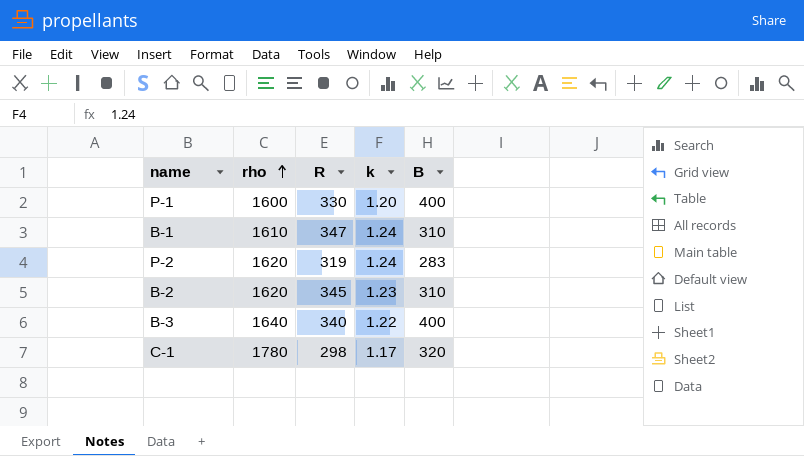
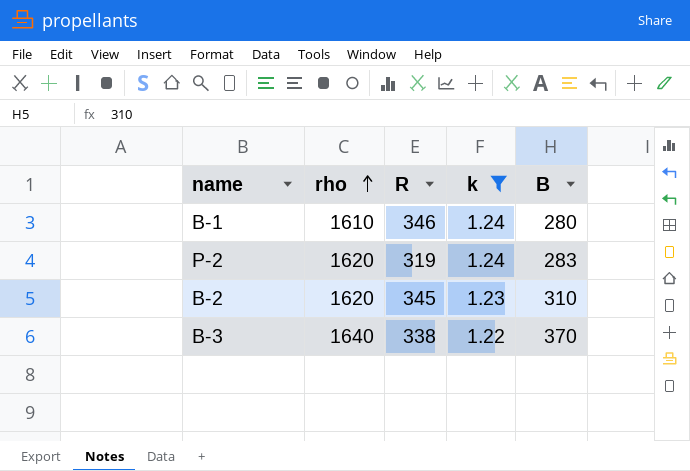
filter: none -> k >= 1.22
B-1 | R: 347 -> 346
B-1 | B: 310 -> 280
B-3 | R: 340 -> 338
B-3 | B: 400 -> 370

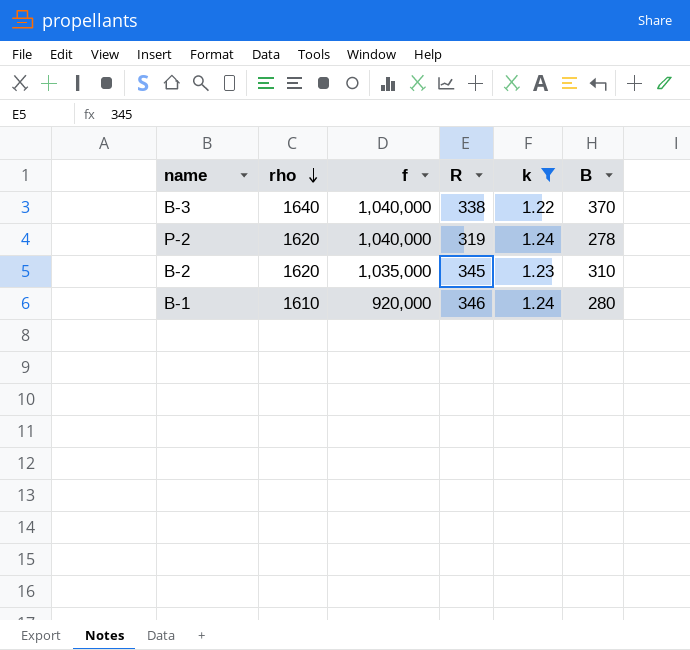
row order: rho ascending -> rho descending
column f | position: none -> 3
P-2 | B: 283 -> 278

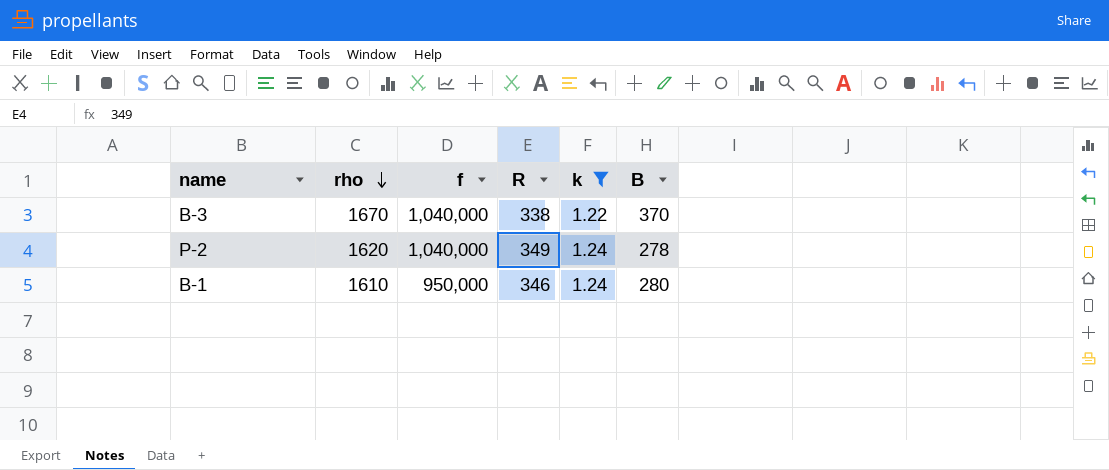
row B-2: 1620 | 1,035,000 | 345 | 1.23 | 310 -> none
B-3 | rho: 1640 -> 1670
P-2 | R: 319 -> 349
B-1 | f: 920,000 -> 950,000

